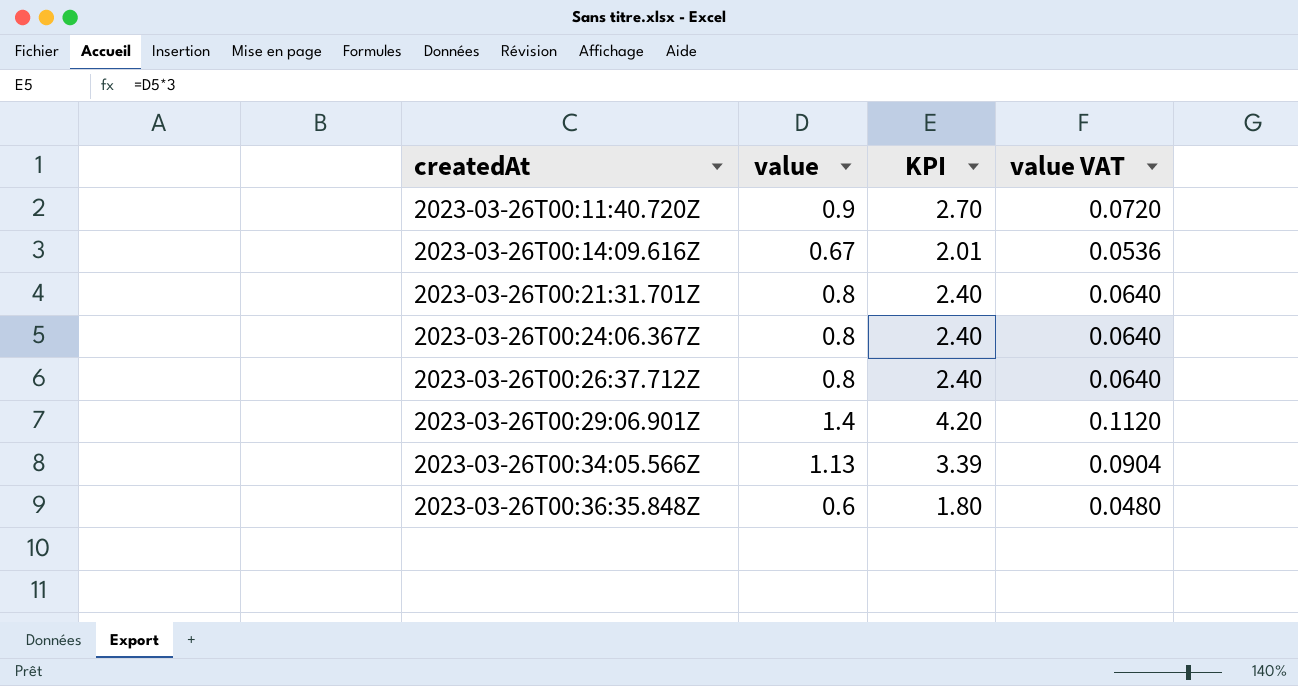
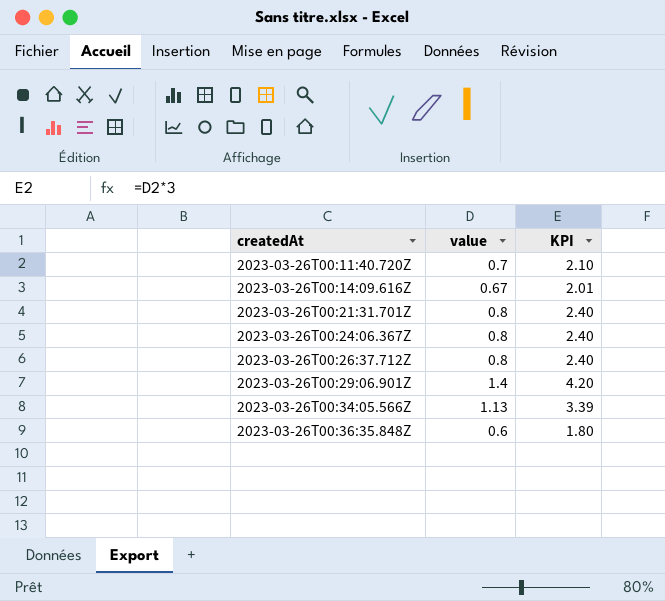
column value VAT | formula: [value] * 0.08 -> none
2023-03-26T00:11:40.720Z | value: 0.9 -> 0.7
2023-03-26T00:11:40.720Z | KPI: 2.70 -> 2.10

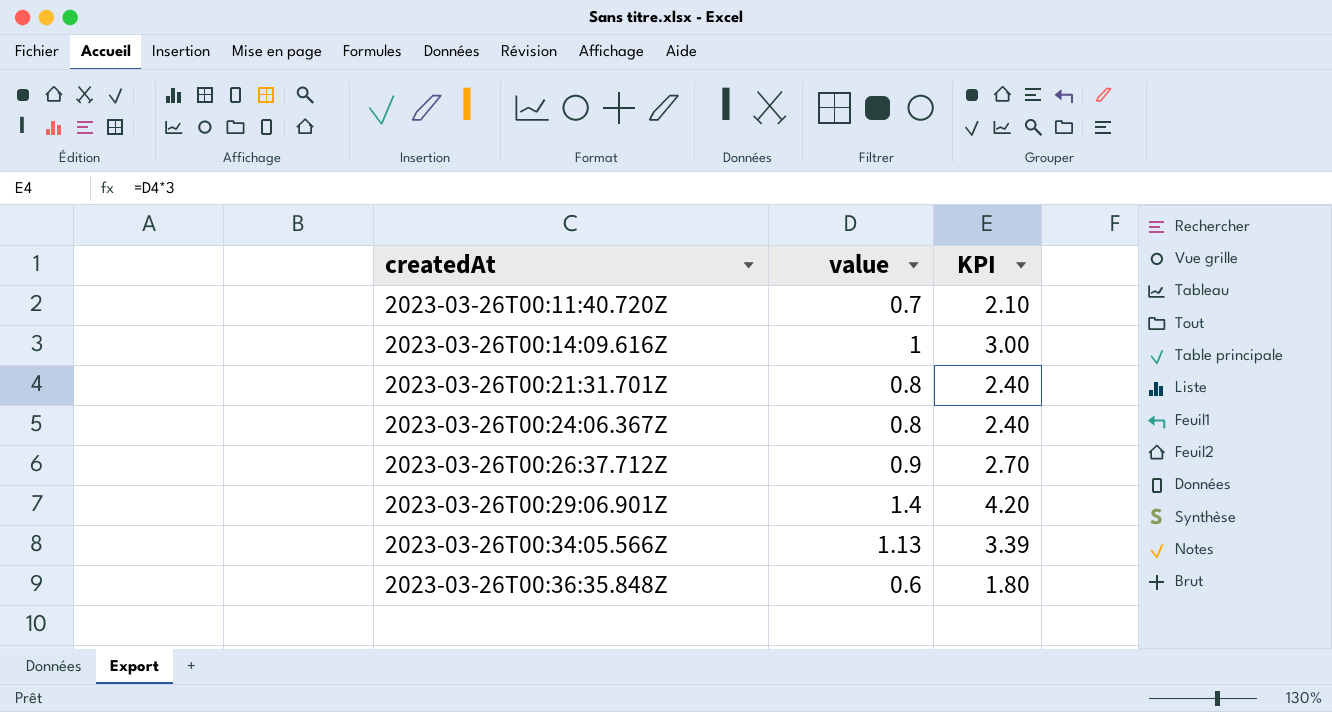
2023-03-26T00:14:09.616Z | value: 0.67 -> 1
2023-03-26T00:14:09.616Z | KPI: 2.01 -> 3.00
2023-03-26T00:26:37.712Z | value: 0.8 -> 0.9
2023-03-26T00:26:37.712Z | KPI: 2.40 -> 2.70

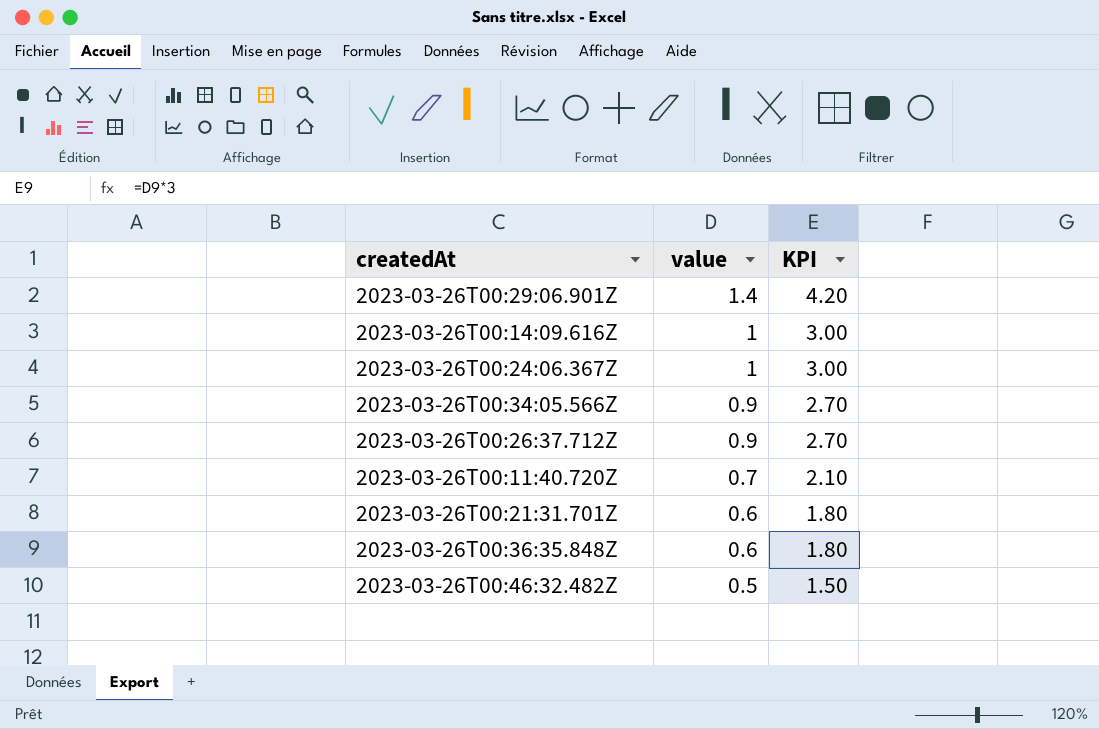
row order: createdAt ascending -> value descending
2023-03-26T00:24:06.367Z | value: 0.8 -> 1
2023-03-26T00:24:06.367Z | KPI: 2.40 -> 3.00
2023-03-26T00:34:05.566Z | value: 1.13 -> 0.9
2023-03-26T00:34:05.566Z | KPI: 3.39 -> 2.70
2023-03-26T00:21:31.701Z | value: 0.8 -> 0.6
2023-03-26T00:21:31.701Z | KPI: 2.40 -> 1.80
row 2023-03-26T00:46:32.482Z: none -> 0.5 | 1.50

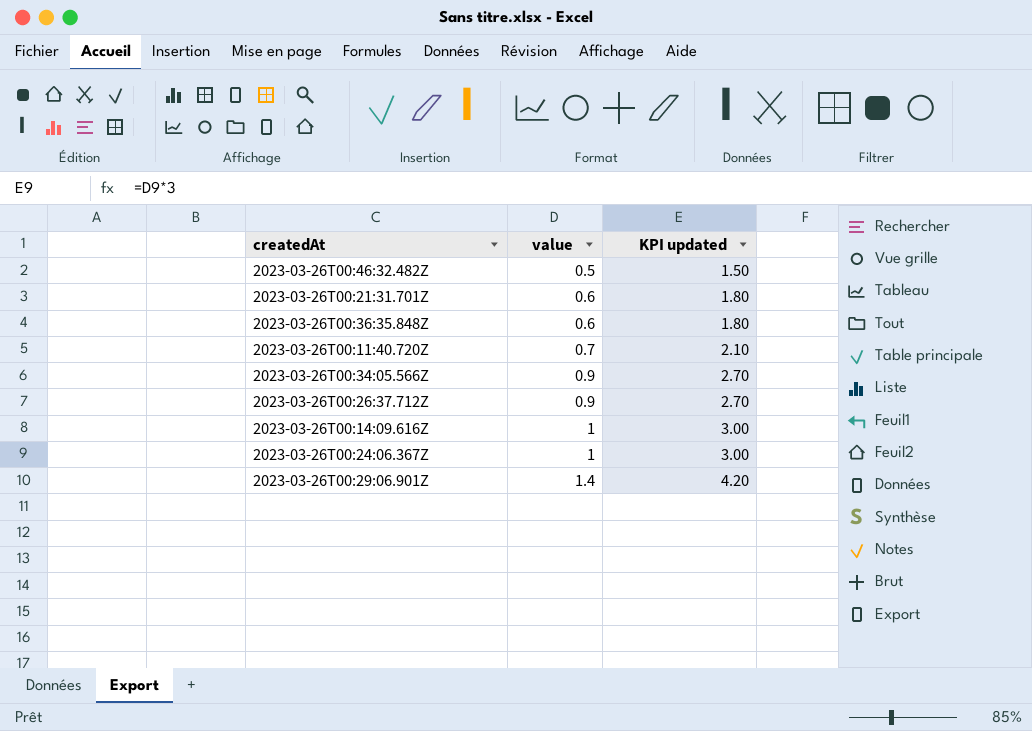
row order: value descending -> value ascending
column name: KPI -> KPI updated

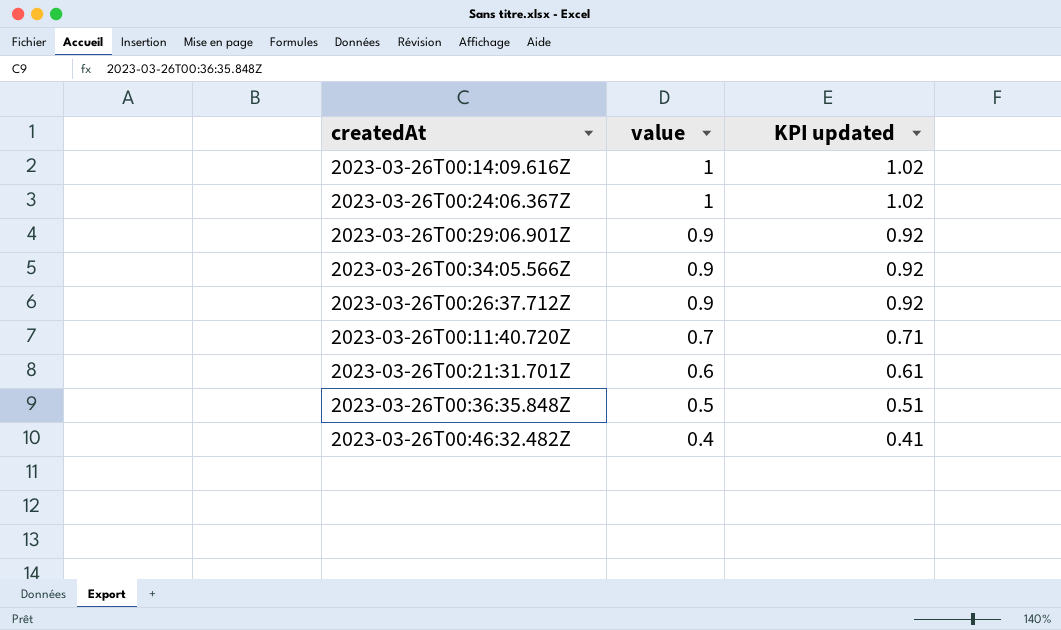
row order: value ascending -> value descending
column KPI updated | formula: [value] * 3 -> [value] * 1.02
2023-03-26T00:29:06.901Z | value: 1.4 -> 0.9
2023-03-26T00:36:35.848Z | value: 0.6 -> 0.5
2023-03-26T00:46:32.482Z | value: 0.5 -> 0.4

